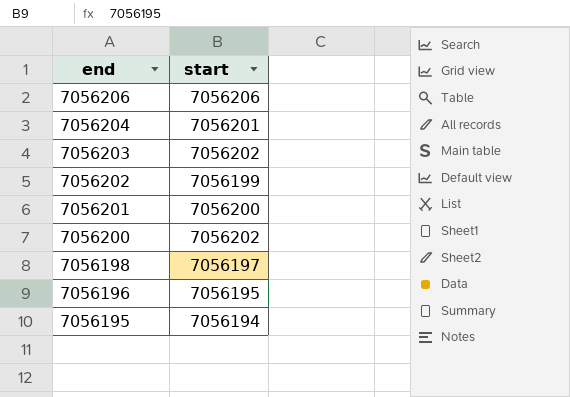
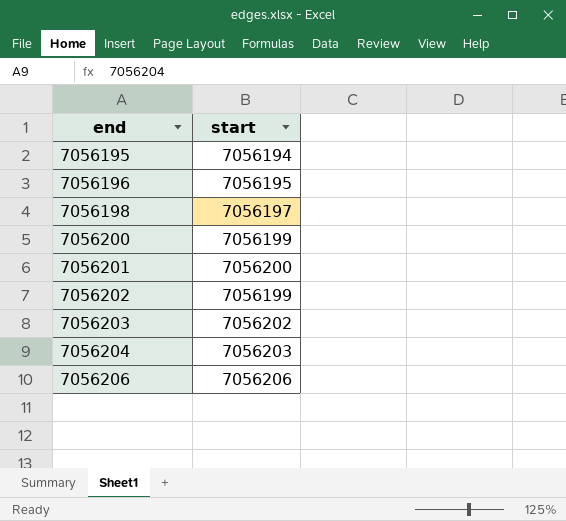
row order: end descending -> end ascending
7056200 | start: 7056202 -> 7056199
7056204 | start: 7056201 -> 7056203

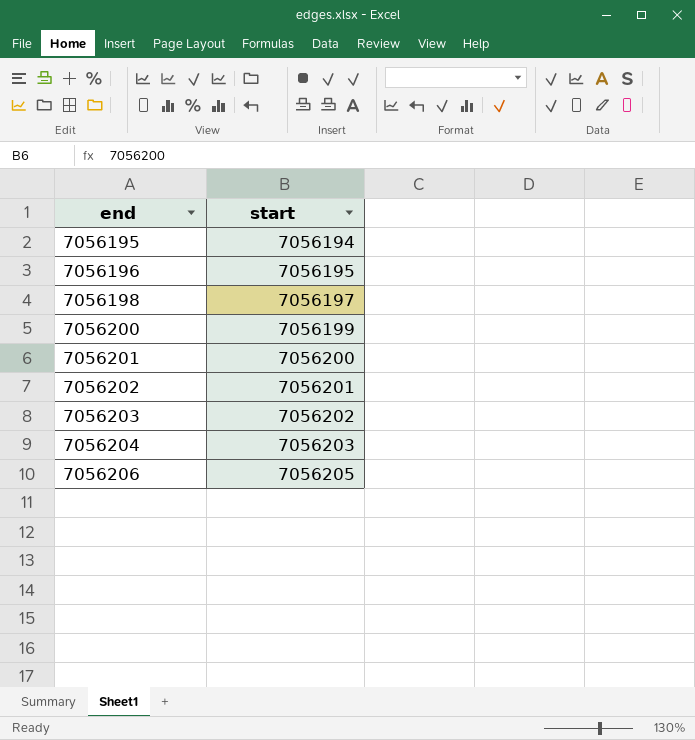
7056202 | start: 7056199 -> 7056201
7056206 | start: 7056206 -> 7056205

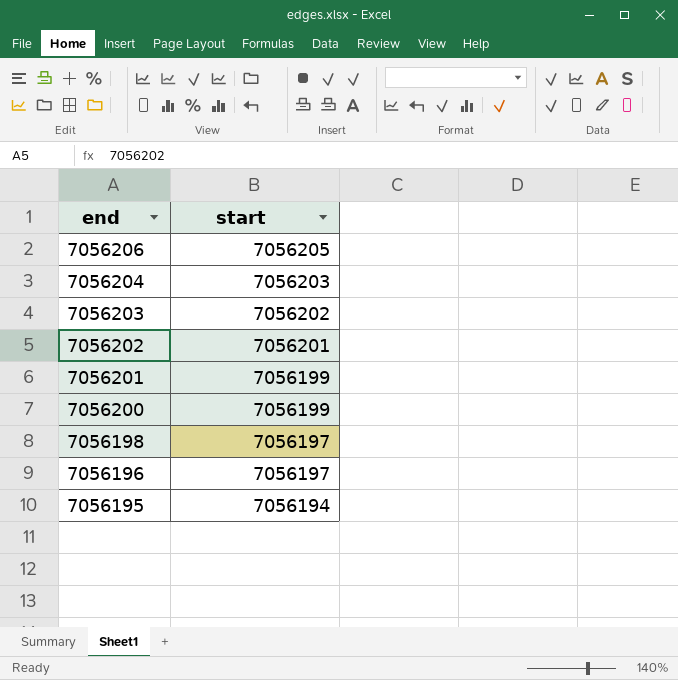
row order: end ascending -> end descending
7056201 | start: 7056200 -> 7056199
7056196 | start: 7056195 -> 7056197

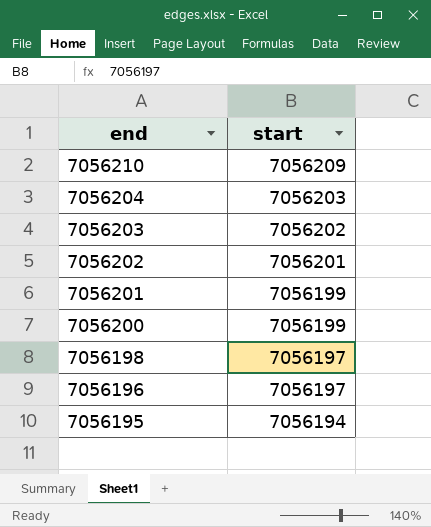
row 7056206: 7056205 -> none
row 7056210: none -> 7056209

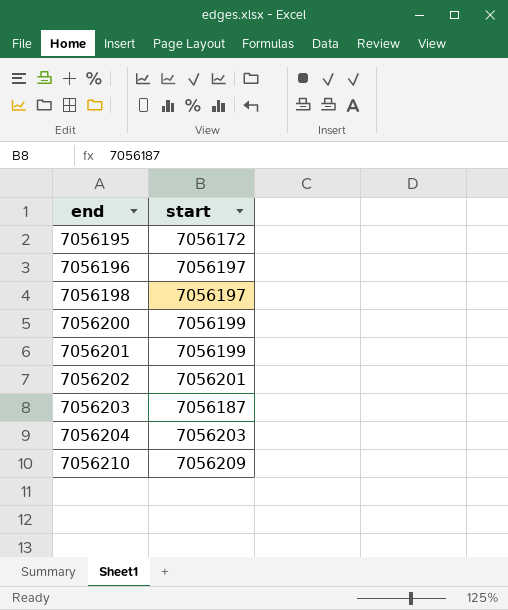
row order: end descending -> end ascending
7056195 | start: 7056194 -> 7056172
7056203 | start: 7056202 -> 7056187

